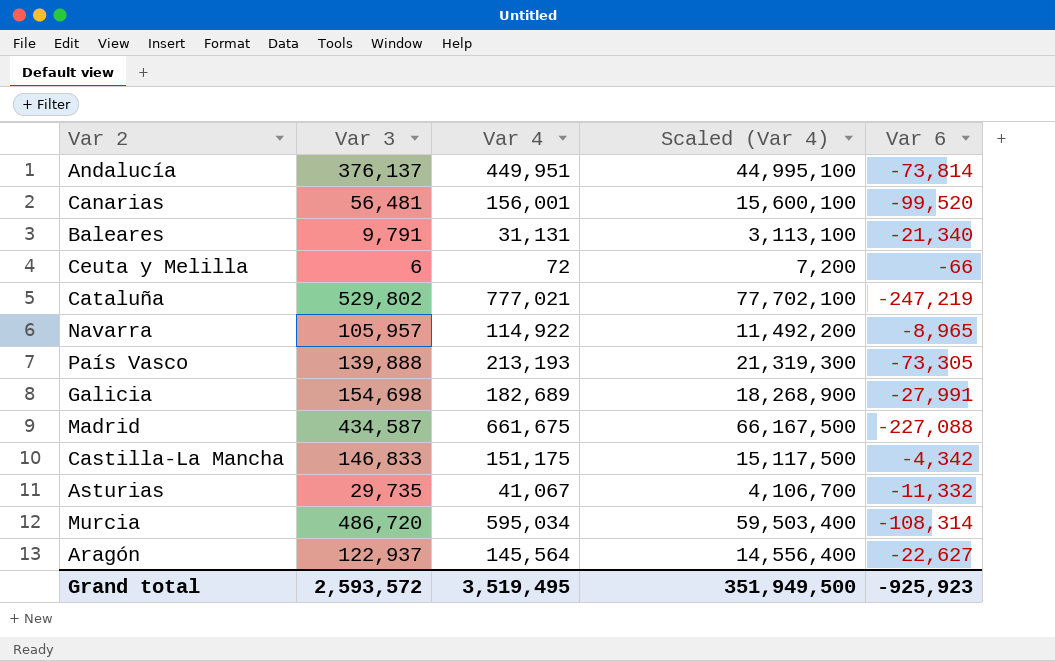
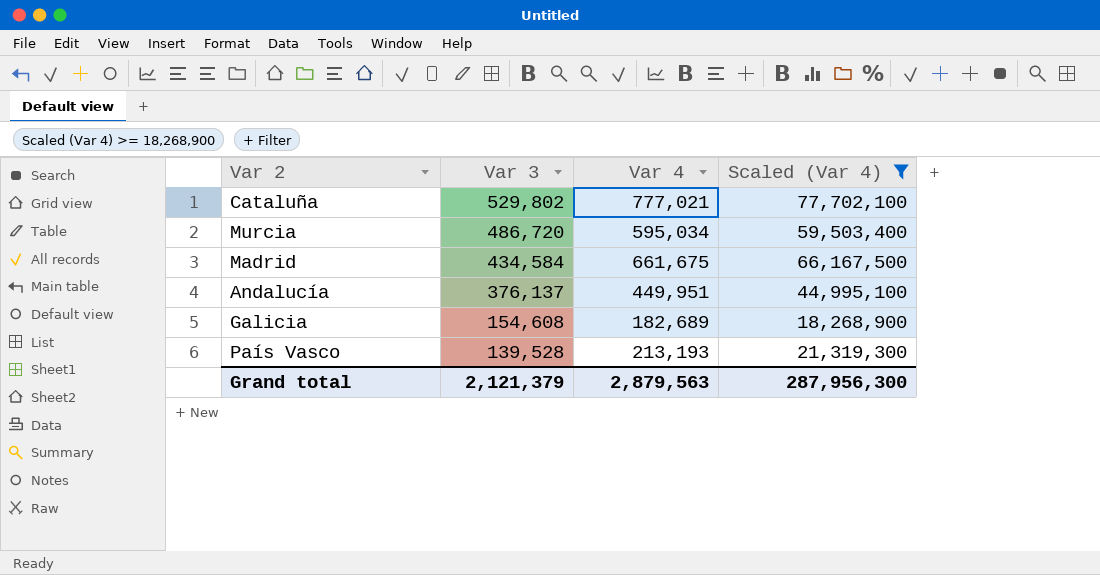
filter: none -> Scaled (Var 4) >= 18,268,900
row order: none -> Var 3 descending
column Var 6 | formula: [Var 3] - [Var 4] -> none
Madrid | Var 3: 434,587 -> 434,584
Galicia | Var 3: 154,698 -> 154,608
País Vasco | Var 3: 139,888 -> 139,528
Grand total | Var 3: 2,593,572 -> 2,121,379
Grand total | Var 4: 3,519,495 -> 2,879,563
Grand total | Scaled (Var 4): 351,949,500 -> 287,956,300

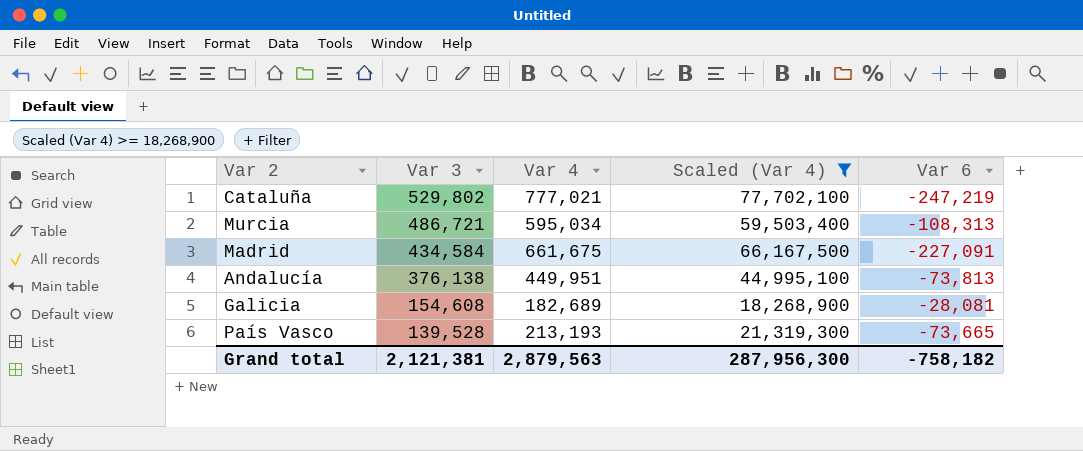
column Var 6 | formula: none -> [Var 3] - [Var 4]
Murcia | Var 3: 486,720 -> 486,721
Andalucía | Var 3: 376,137 -> 376,138
Grand total | Var 3: 2,121,379 -> 2,121,381

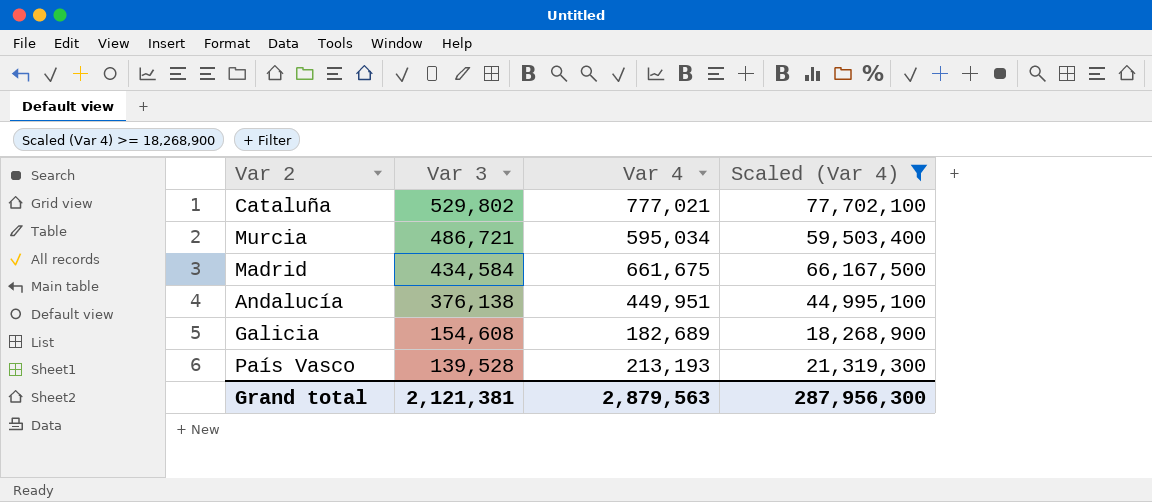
column Var 6 | formula: [Var 3] - [Var 4] -> none

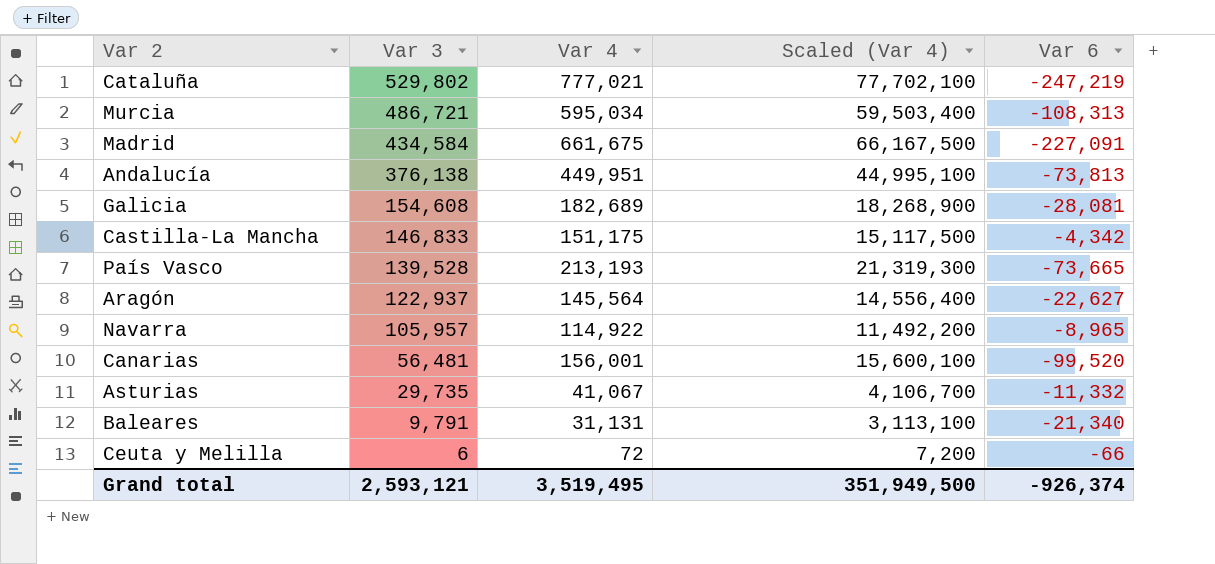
filter: Scaled (Var 4) >= 18,268,900 -> none
column Var 6 | formula: none -> [Var 3] - [Var 4]
Grand total | Var 3: 2,121,381 -> 2,593,121
Grand total | Var 4: 2,879,563 -> 3,519,495
Grand total | Scaled (Var 4): 287,956,300 -> 351,949,500

